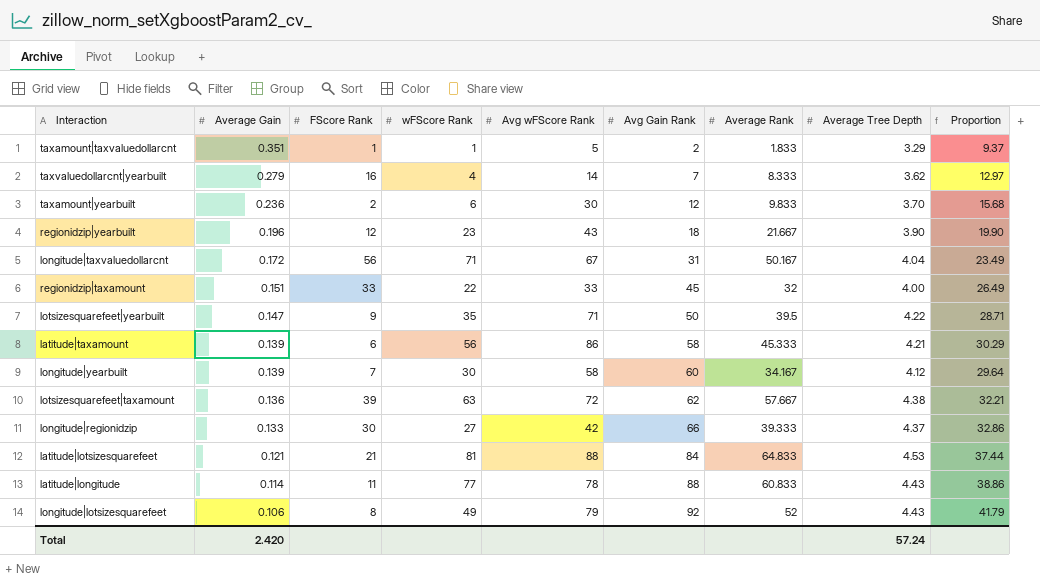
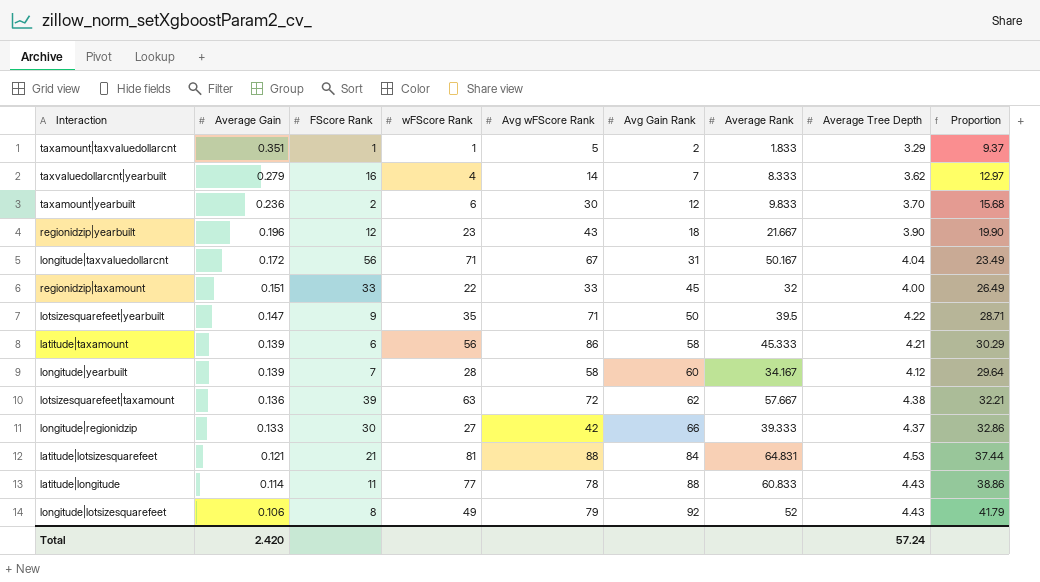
longitude|yearbuilt | wFScore Rank: 30 -> 28
latitude|lotsizesquarefeet | Average Rank: 64.833 -> 64.831

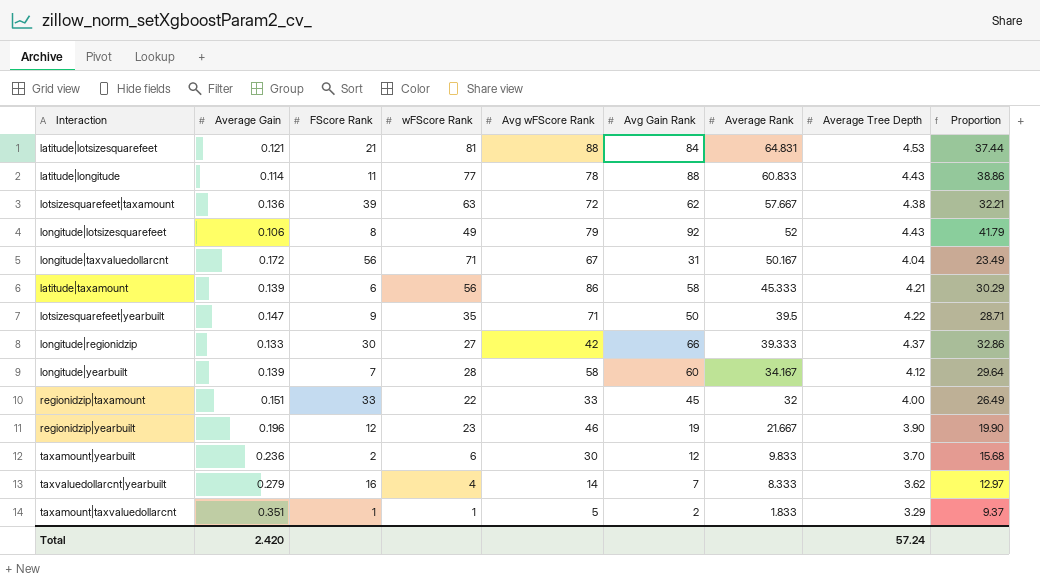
row order: Average Gain descending -> Average Rank descending
regionidzip|yearbuilt | Avg wFScore Rank: 43 -> 46
regionidzip|yearbuilt | Avg Gain Rank: 18 -> 19

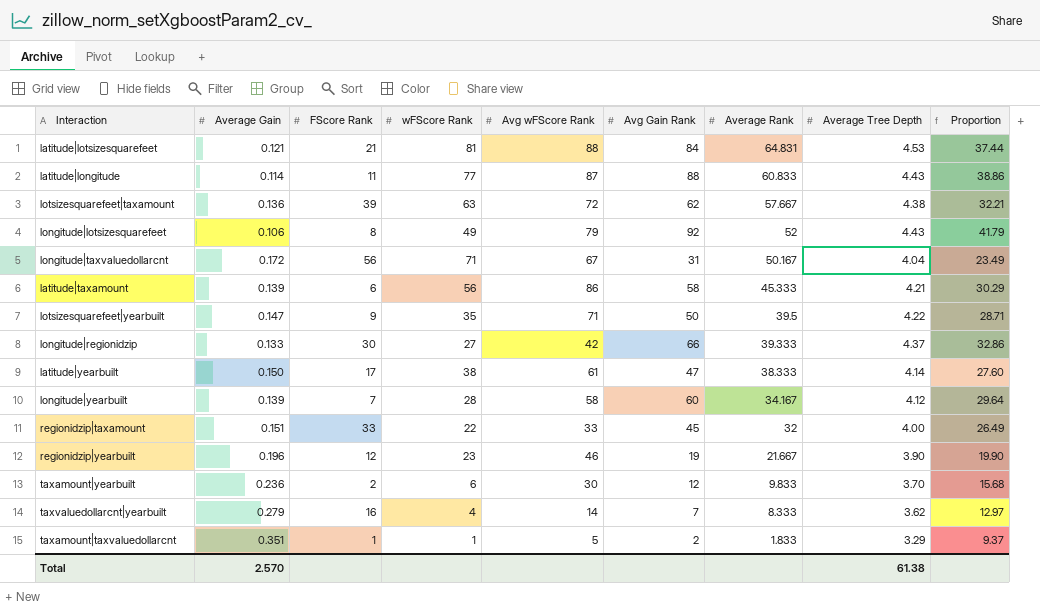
latitude|longitude | Avg wFScore Rank: 78 -> 87
row latitude|yearbuilt: none -> 0.150 | 17 | 38 | 61 | 47 | 38.333 | 4.14 | 27.60
Total | Average Gain: 2.420 -> 2.570
Total | Average Tree Depth: 57.24 -> 61.38

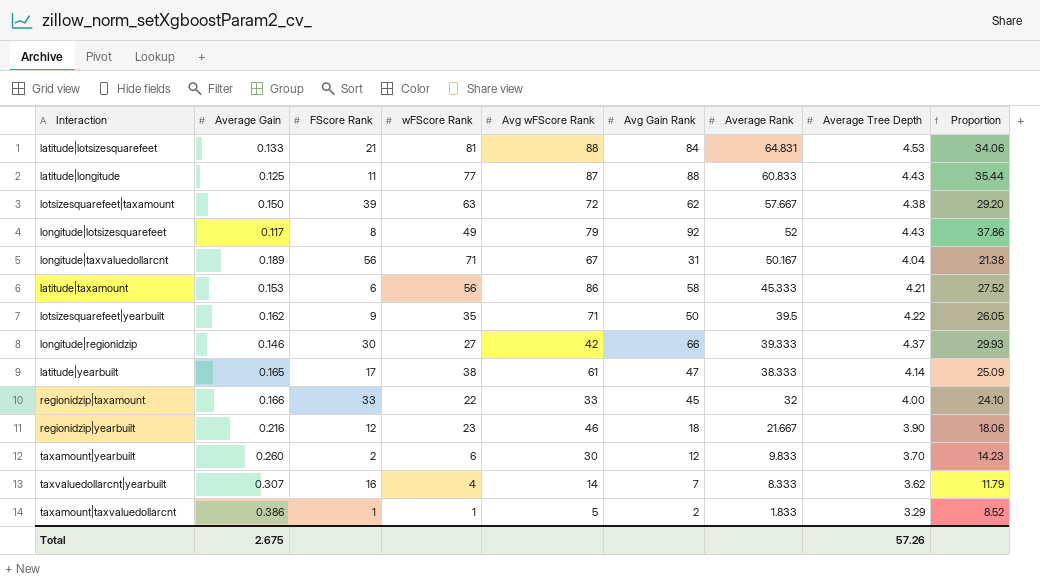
row longitude|yearbuilt: 0.139 | 7 | 28 | 58 | 60 | 34.167 | 4.12 | 29.64 -> none
latitude|lotsizesquarefeet | Average Gain: 0.121 -> 0.133
latitude|lotsizesquarefeet | Proportion: 37.44 -> 34.06
latitude|longitude | Average Gain: 0.114 -> 0.125
latitude|longitude | Proportion: 38.86 -> 35.44
lotsizesquarefeet|taxamount | Average Gain: 0.136 -> 0.150
lotsizesquarefeet|taxamount | Proportion: 32.21 -> 29.20
longitude|lotsizesquarefeet | Average Gain: 0.106 -> 0.117
longitude|lotsizesquarefeet | Proportion: 41.79 -> 37.86
longitude|taxvaluedollarcnt | Average Gain: 0.172 -> 0.189
longitude|taxvaluedollarcnt | Proportion: 23.49 -> 21.38
latitude|taxamount | Average Gain: 0.139 -> 0.153
latitude|taxamount | Proportion: 30.29 -> 27.52
lotsizesquarefeet|yearbuilt | Average Gain: 0.147 -> 0.162
lotsizesquarefeet|yearbuilt | Proportion: 28.71 -> 26.05
longitude|regionidzip | Average Gain: 0.133 -> 0.146
longitude|regionidzip | Proportion: 32.86 -> 29.93
latitude|yearbuilt | Average Gain: 0.150 -> 0.165
latitude|yearbuilt | Proportion: 27.60 -> 25.09
regionidzip|taxamount | Average Gain: 0.151 -> 0.166
regionidzip|taxamount | Proportion: 26.49 -> 24.10
regionidzip|yearbuilt | Average Gain: 0.196 -> 0.216
regionidzip|yearbuilt | Avg Gain Rank: 19 -> 18
regionidzip|yearbuilt | Proportion: 19.90 -> 18.06
taxamount|yearbuilt | Average Gain: 0.236 -> 0.260
taxamount|yearbuilt | Proportion: 15.68 -> 14.23
taxvaluedollarcnt|yearbuilt | Average Gain: 0.279 -> 0.307
taxvaluedollarcnt|yearbuilt | Proportion: 12.97 -> 11.79
taxamount|taxvaluedollarcnt | Average Gain: 0.351 -> 0.386
taxamount|taxvaluedollarcnt | Proportion: 9.37 -> 8.52
Total | Average Gain: 2.570 -> 2.675
Total | Average Tree Depth: 61.38 -> 57.26

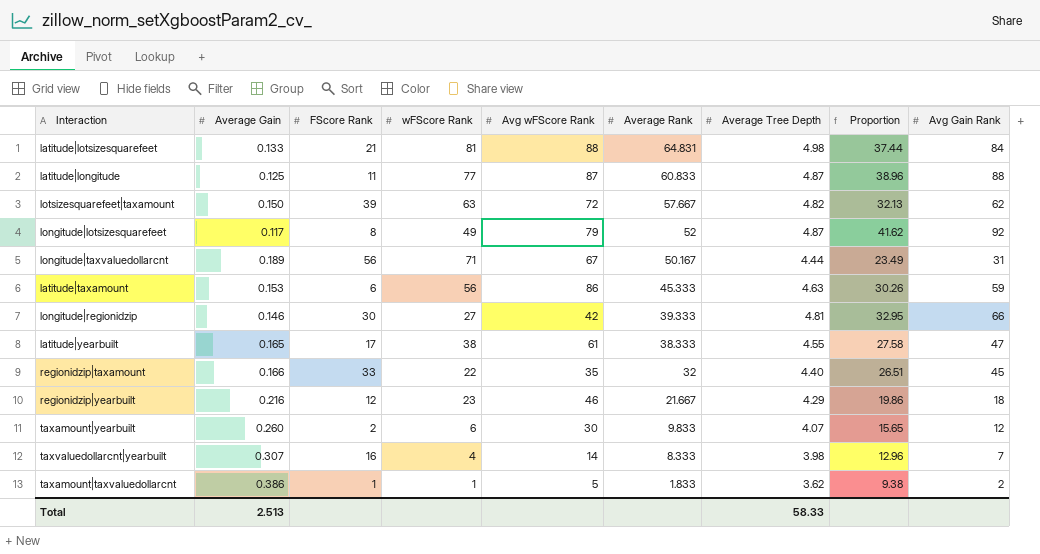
column Avg Gain Rank | position: 6 -> 9
row lotsizesquarefeet|yearbuilt: 0.162 | 9 | 35 | 71 | 50 | 39.5 | 4.22 | 26.05 -> none
latitude|lotsizesquarefeet | Average Tree Depth: 4.53 -> 4.98
latitude|lotsizesquarefeet | Proportion: 34.06 -> 37.44
latitude|longitude | Average Tree Depth: 4.43 -> 4.87
latitude|longitude | Proportion: 35.44 -> 38.96
lotsizesquarefeet|taxamount | Average Tree Depth: 4.38 -> 4.82
lotsizesquarefeet|taxamount | Proportion: 29.20 -> 32.13
longitude|lotsizesquarefeet | Average Tree Depth: 4.43 -> 4.87
longitude|lotsizesquarefeet | Proportion: 37.86 -> 41.62
longitude|taxvaluedollarcnt | Average Tree Depth: 4.04 -> 4.44
longitude|taxvaluedollarcnt | Proportion: 21.38 -> 23.49
latitude|taxamount | Average Tree Depth: 4.21 -> 4.63
latitude|taxamount | Proportion: 27.52 -> 30.26
latitude|taxamount | Avg Gain Rank: 58 -> 59
longitude|regionidzip | Average Tree Depth: 4.37 -> 4.81
longitude|regionidzip | Proportion: 29.93 -> 32.95
latitude|yearbuilt | Average Tree Depth: 4.14 -> 4.55
latitude|yearbuilt | Proportion: 25.09 -> 27.58
regionidzip|taxamount | Avg wFScore Rank: 33 -> 35
regionidzip|taxamount | Average Tree Depth: 4.00 -> 4.40
regionidzip|taxamount | Proportion: 24.10 -> 26.51
regionidzip|yearbuilt | Average Tree Depth: 3.90 -> 4.29
regionidzip|yearbuilt | Proportion: 18.06 -> 19.86
taxamount|yearbuilt | Average Tree Depth: 3.70 -> 4.07
taxamount|yearbuilt | Proportion: 14.23 -> 15.65
taxvaluedollarcnt|yearbuilt | Average Tree Depth: 3.62 -> 3.98
taxvaluedollarcnt|yearbuilt | Proportion: 11.79 -> 12.96
taxamount|taxvaluedollarcnt | Average Tree Depth: 3.29 -> 3.62
taxamount|taxvaluedollarcnt | Proportion: 8.52 -> 9.38
Total | Average Gain: 2.675 -> 2.513
Total | Average Tree Depth: 57.26 -> 58.33

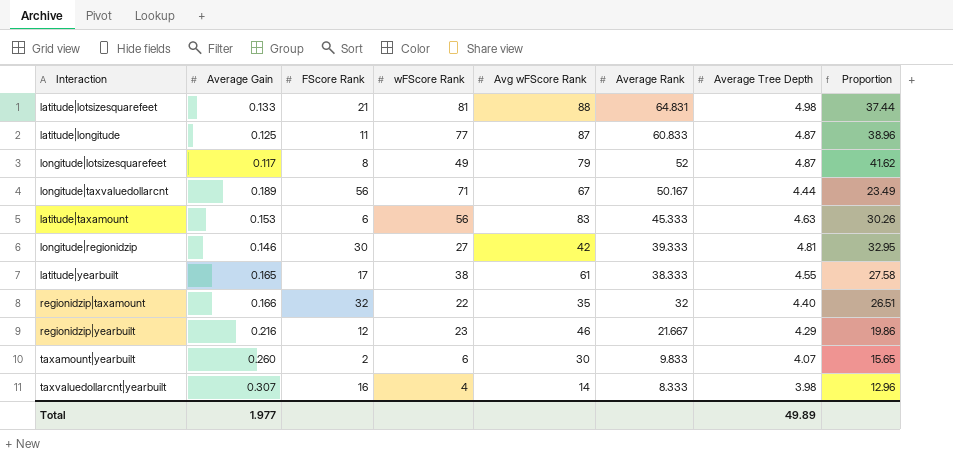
column Avg Gain Rank | position: 9 -> none
row lotsizesquarefeet|taxamount: 0.150 | 39 | 63 | 72 | 57.667 | 4.82 | 32.13 | 62 -> none
row taxamount|taxvaluedollarcnt: 0.386 | 1 | 1 | 5 | 1.833 | 3.62 | 9.38 | 2 -> none
latitude|taxamount | Avg wFScore Rank: 86 -> 83
regionidzip|taxamount | FScore Rank: 33 -> 32
Total | Average Gain: 2.513 -> 1.977
Total | Average Tree Depth: 58.33 -> 49.89

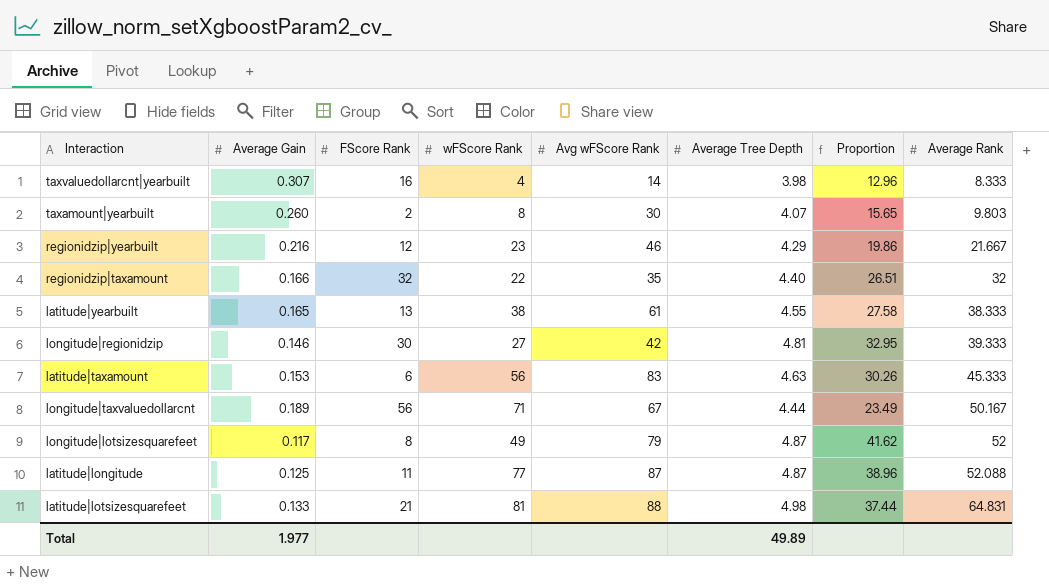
row order: Average Rank descending -> Average Rank ascending
column Average Rank | position: 6 -> 8
taxamount|yearbuilt | wFScore Rank: 6 -> 8
taxamount|yearbuilt | Average Rank: 9.833 -> 9.803
latitude|yearbuilt | FScore Rank: 17 -> 13
latitude|longitude | Average Rank: 60.833 -> 52.088

